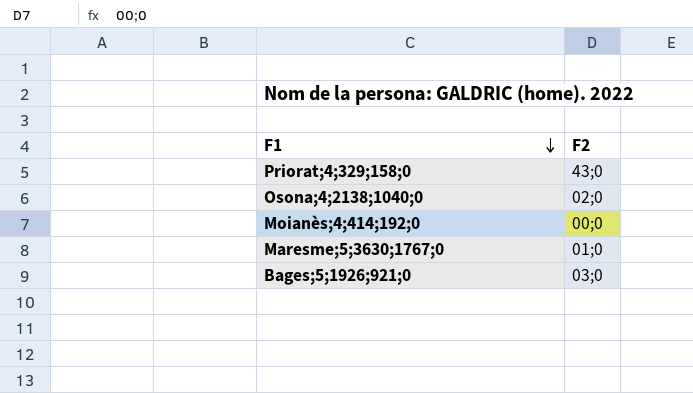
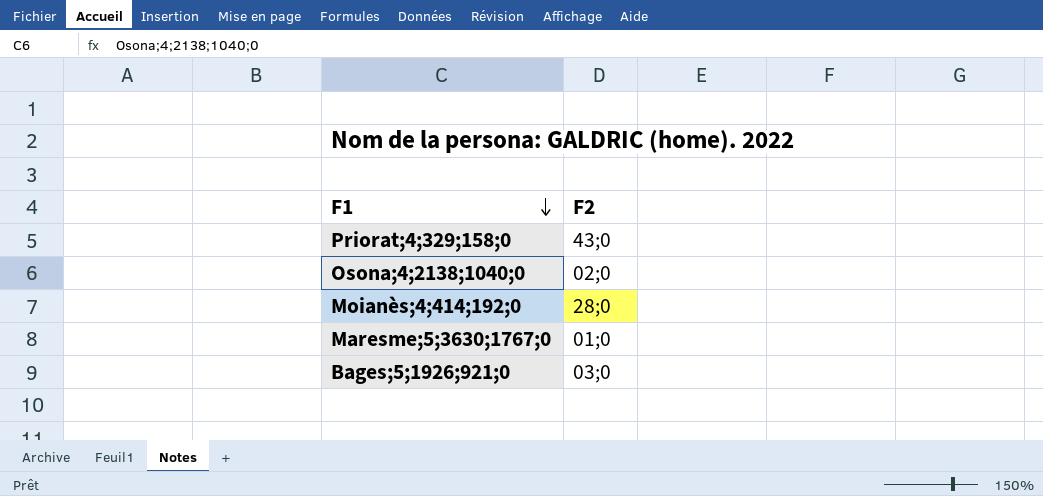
Moianès;4;414;192;0 | F2: 00;0 -> 28;0

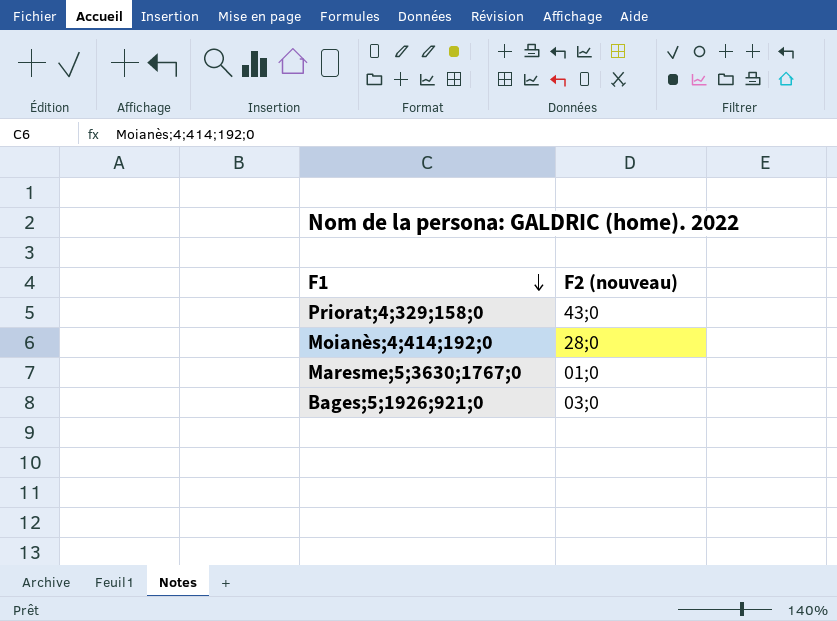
column name: F2 -> F2 (nouveau)
row Osona;4;2138;1040;0: 02;0 -> none

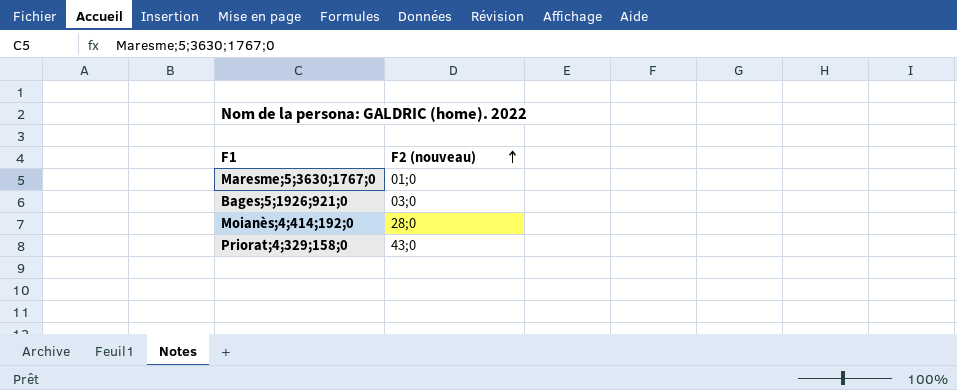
row order: F1 descending -> F2 (nouveau) ascending

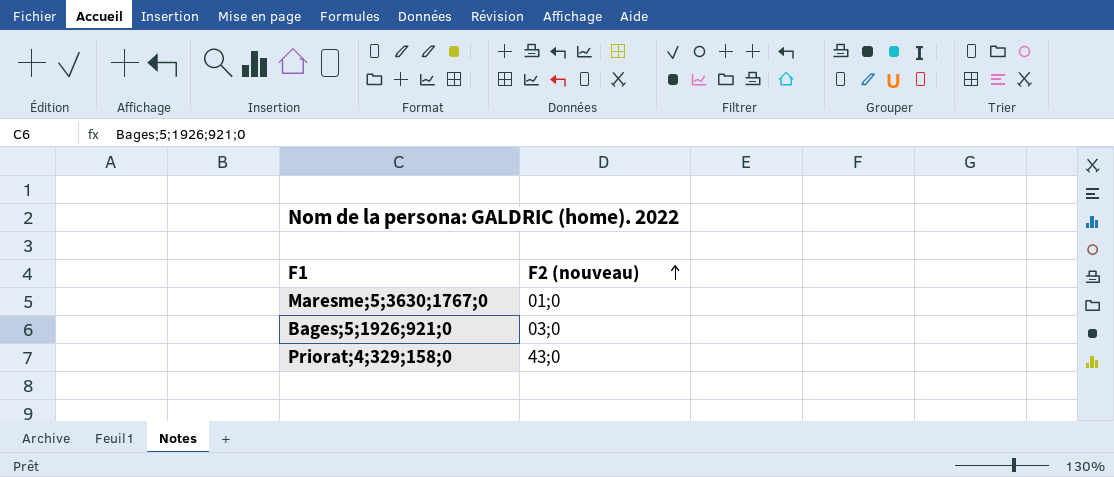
row Moianès;4;414;192;0: 28;0 -> none

